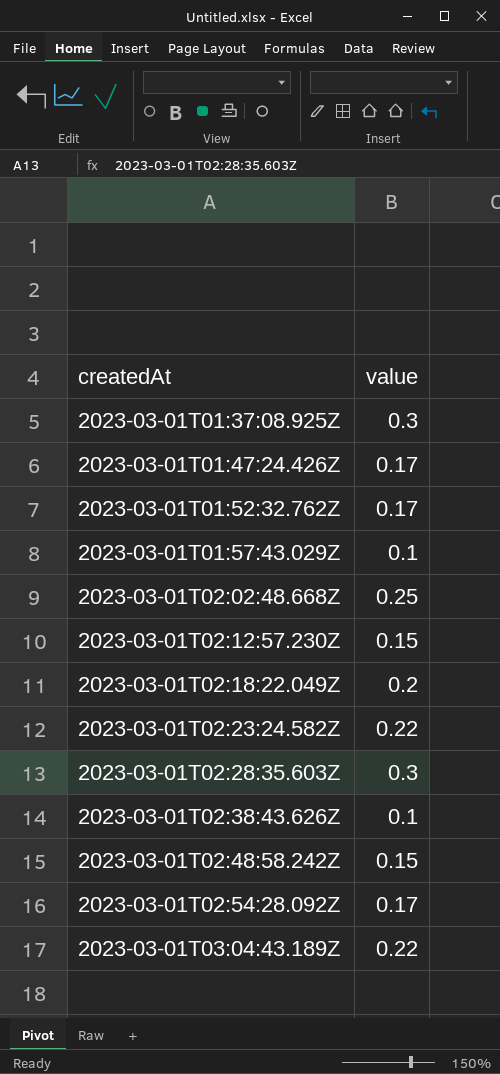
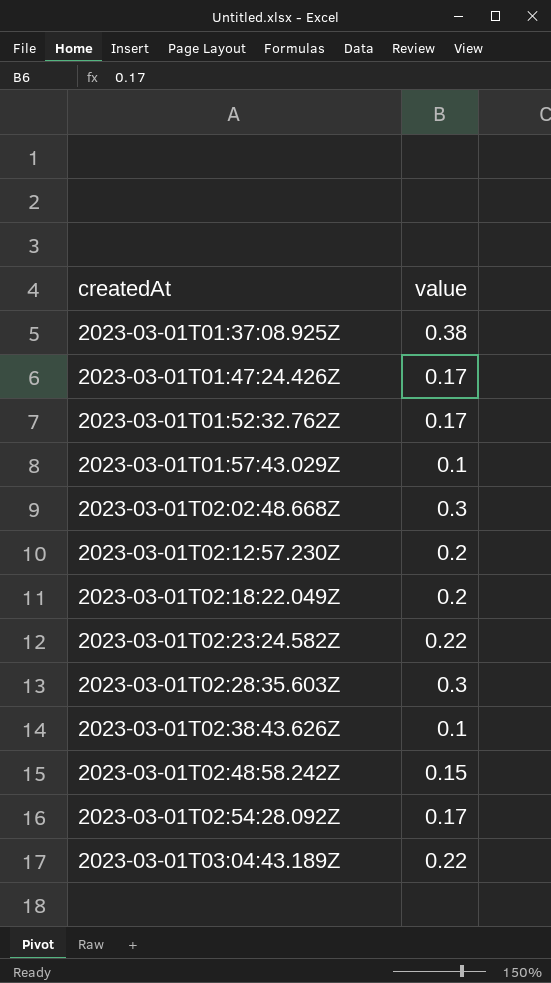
2023-03-01T01:37:08.925Z | value: 0.3 -> 0.38
2023-03-01T02:02:48.668Z | value: 0.25 -> 0.3
2023-03-01T02:12:57.230Z | value: 0.15 -> 0.2

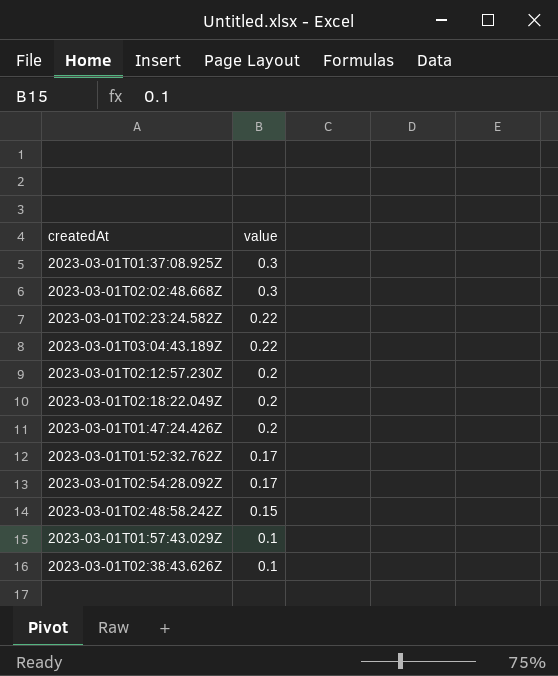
row order: createdAt ascending -> value descending
row 2023-03-01T02:28:35.603Z: 0.3 -> none
2023-03-01T01:37:08.925Z | value: 0.38 -> 0.3
2023-03-01T01:47:24.426Z | value: 0.17 -> 0.2

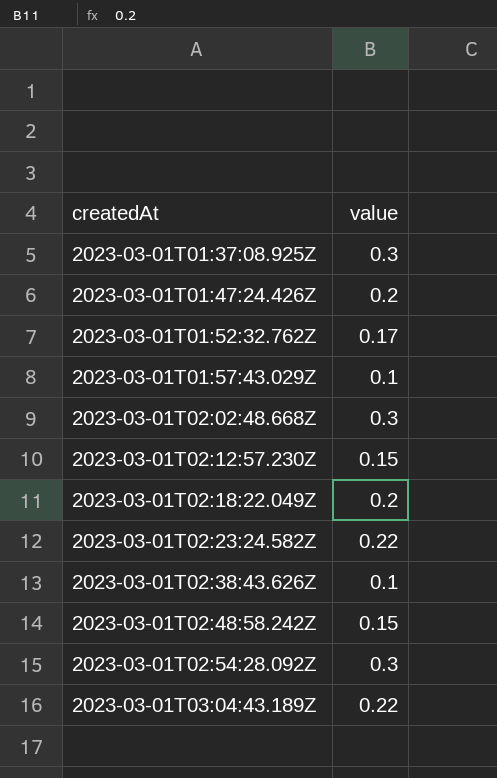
row order: value descending -> createdAt ascending
2023-03-01T02:12:57.230Z | value: 0.2 -> 0.15
2023-03-01T02:54:28.092Z | value: 0.17 -> 0.3

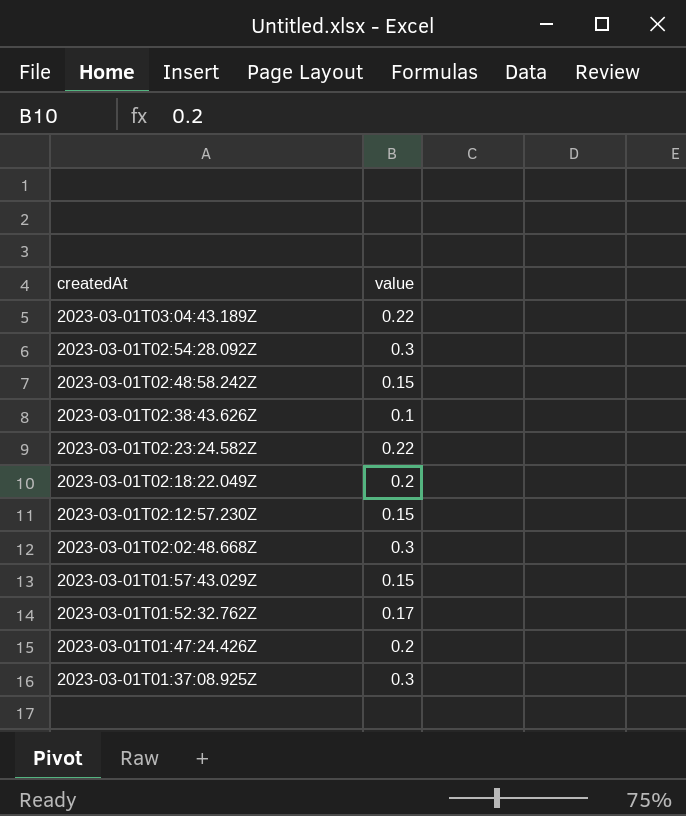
row order: createdAt ascending -> createdAt descending
2023-03-01T01:57:43.029Z | value: 0.1 -> 0.15

